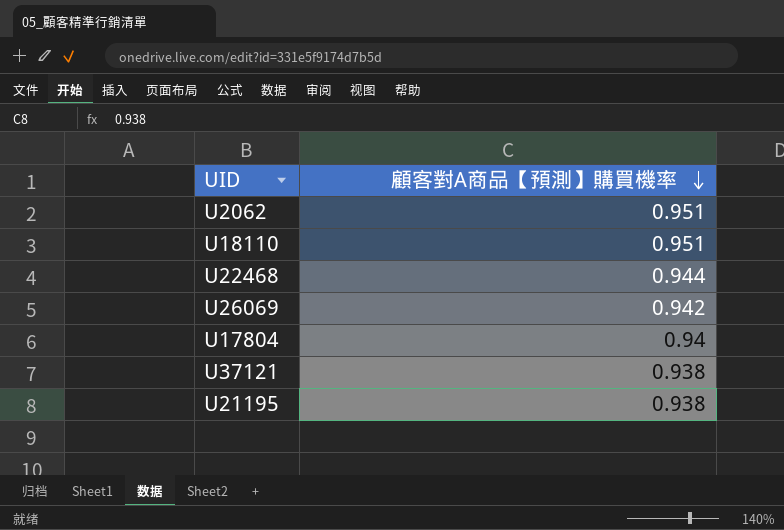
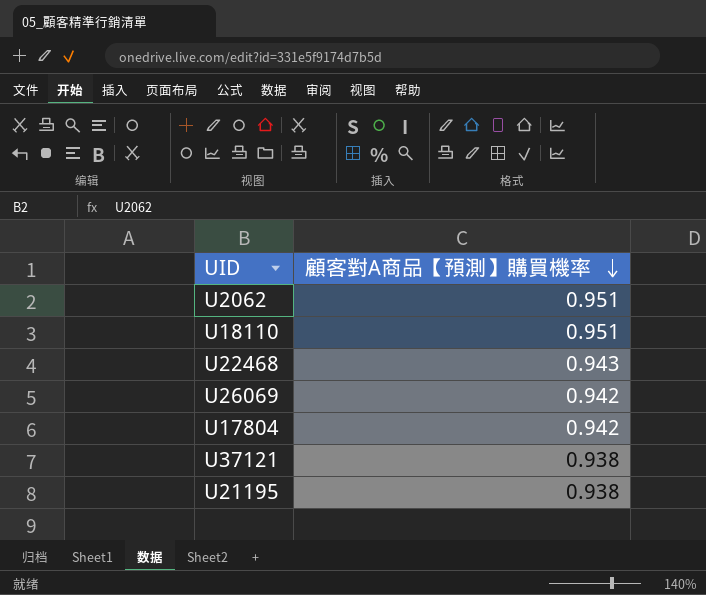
U22468 | 顧客對A商品【預測】購買機率: 0.944 -> 0.943
U17804 | 顧客對A商品【預測】購買機率: 0.94 -> 0.942

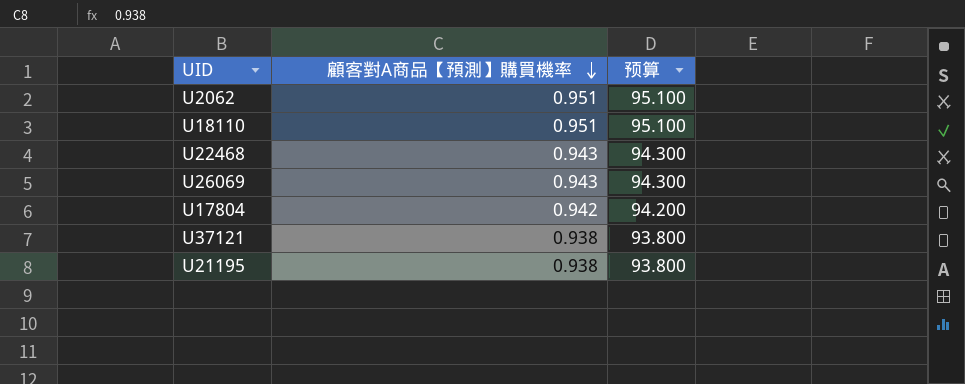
column 预算 | formula: none -> [顧客對A商品【預測】購買機率] * 100
U26069 | 顧客對A商品【預測】購買機率: 0.942 -> 0.943

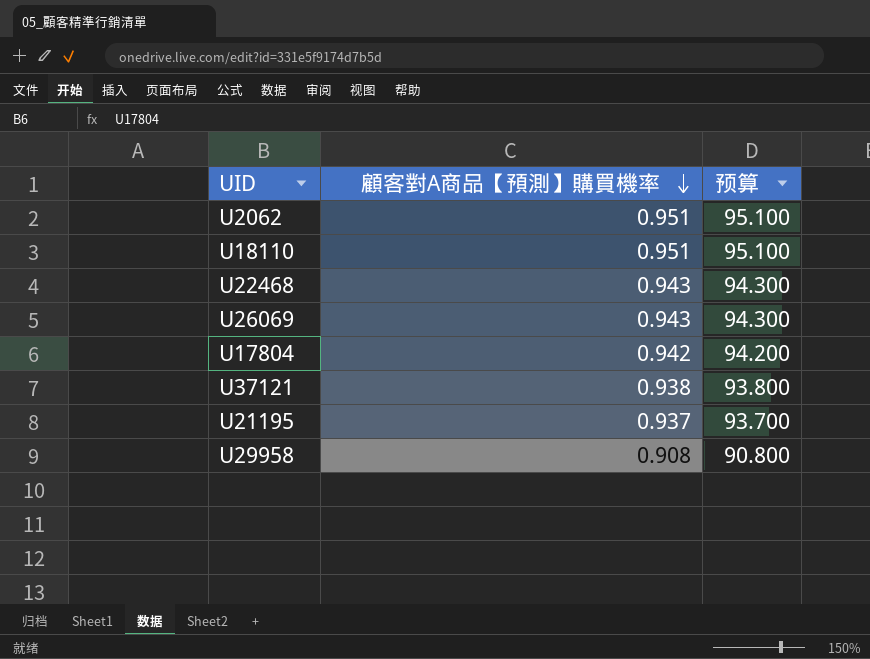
U21195 | 顧客對A商品【預測】購買機率: 0.938 -> 0.937
U21195 | 预算: 93.800 -> 93.700
row U29958: none -> 0.908 | 90.800

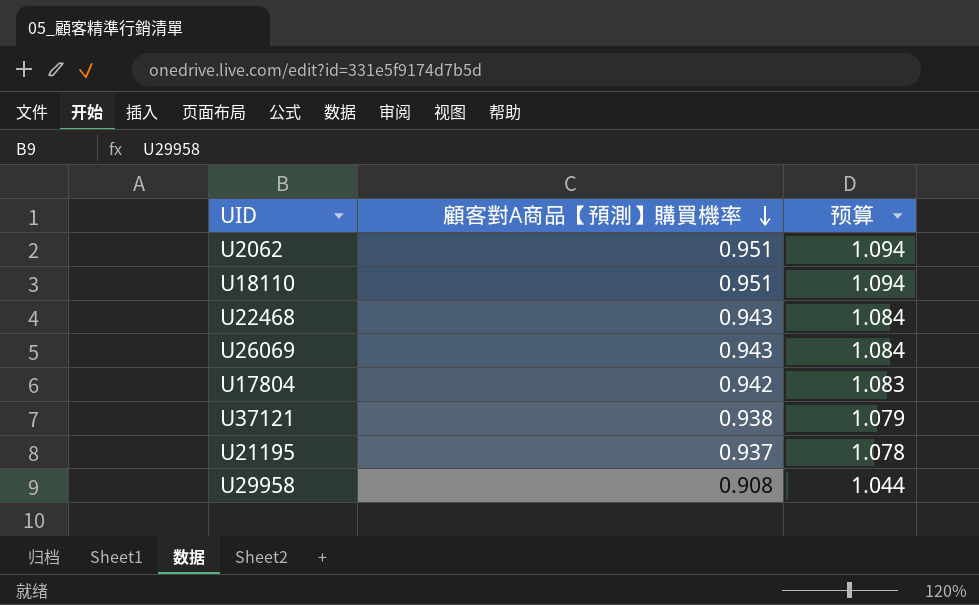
column 预算 | formula: [顧客對A商品【預測】購買機率] * 100 -> [顧客對A商品【預測】購買機率] * 1.15

